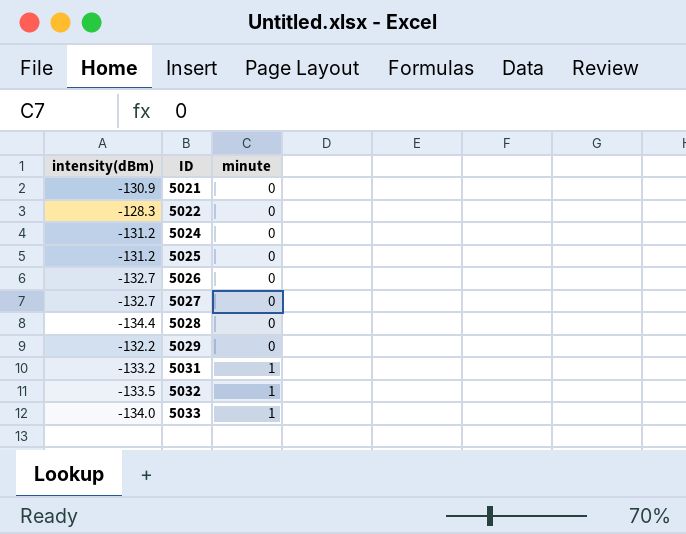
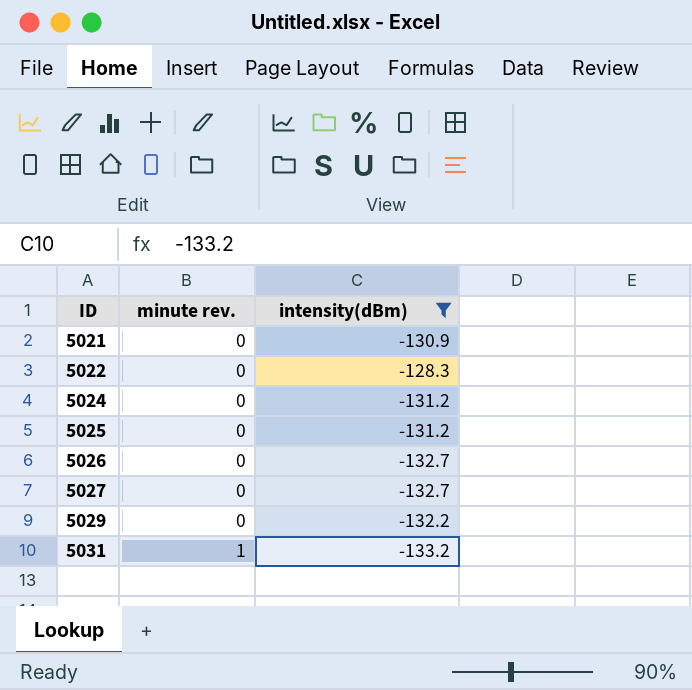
filter: none -> intensity(dBm) >= -133.2
column name: minute -> minute rev.
column intensity(dBm) | position: 1 -> 3

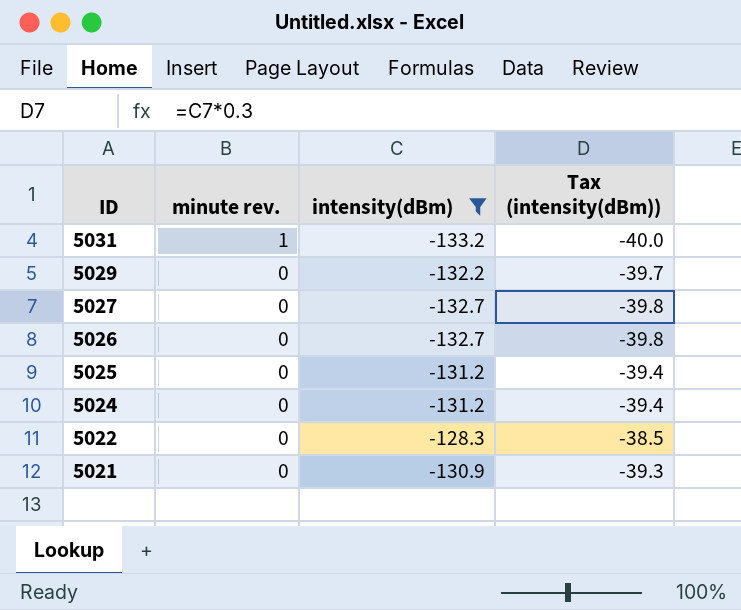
row order: ID ascending -> ID descending
column Tax (intensity(dBm)) | formula: none -> [intensity(dBm)] * 0.3

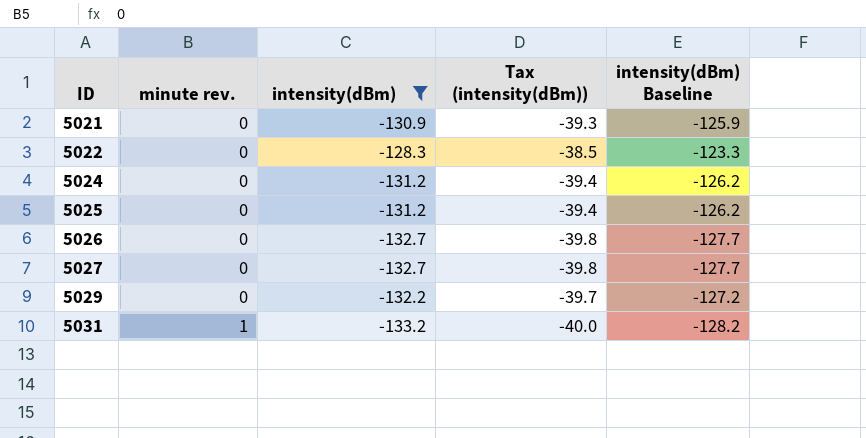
row order: ID descending -> ID ascending
column intensity(dBm) Baseline | formula: none -> [intensity(dBm)] + 5

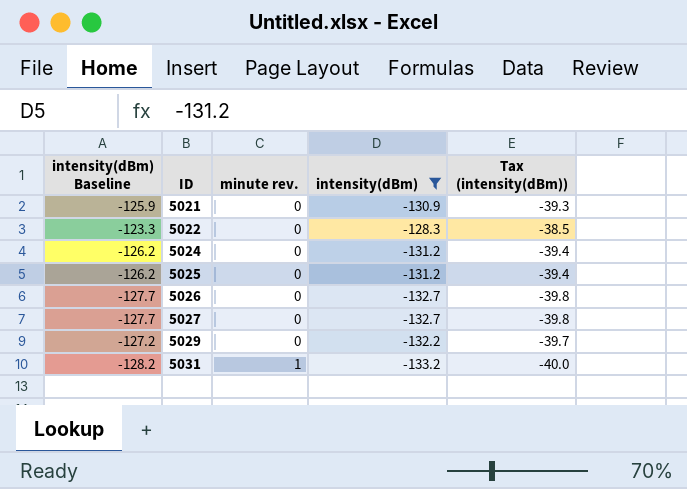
column intensity(dBm) Baseline | position: 5 -> 1

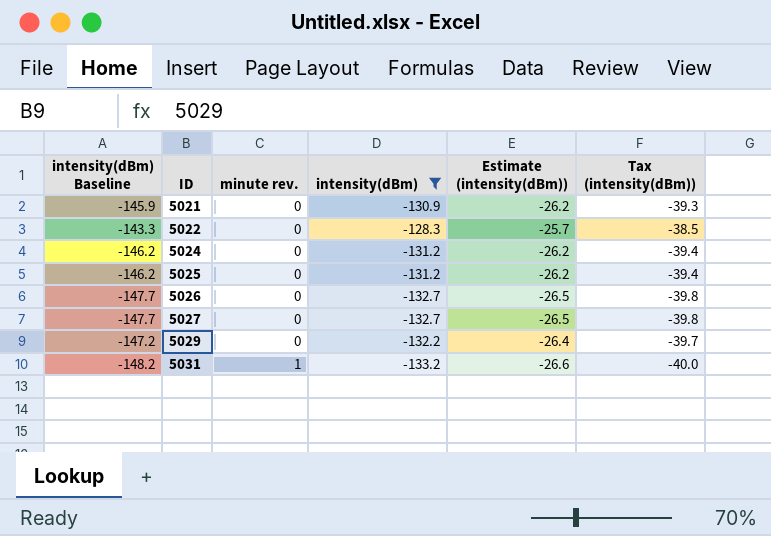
column intensity(dBm) Baseline | formula: [intensity(dBm)] + 5 -> [intensity(dBm)] - 15
column Estimate (intensity(dBm)) | formula: none -> [intensity(dBm)] * 0.2

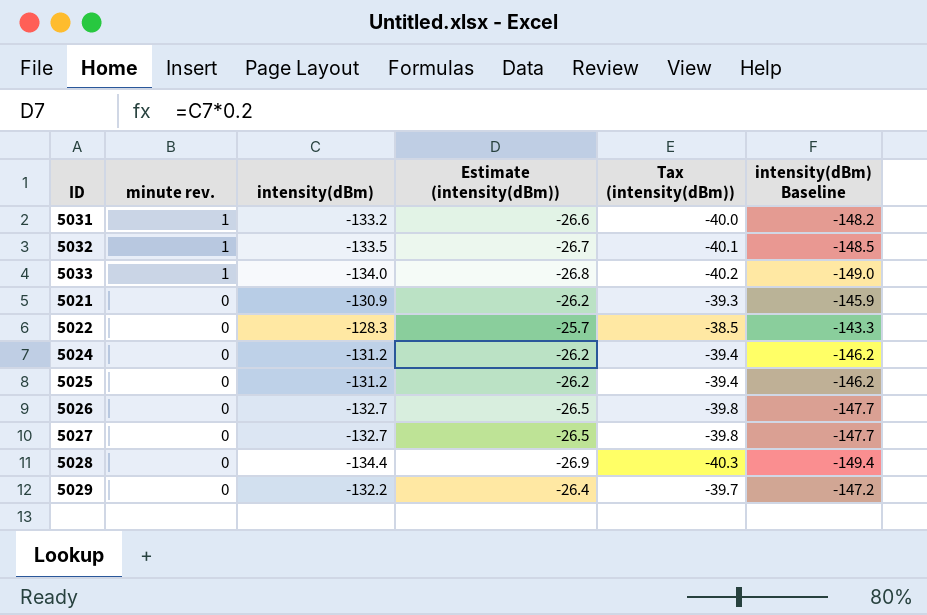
filter: intensity(dBm) >= -133.2 -> none
row order: ID ascending -> minute rev. descending
column intensity(dBm) Baseline | position: 1 -> 6

